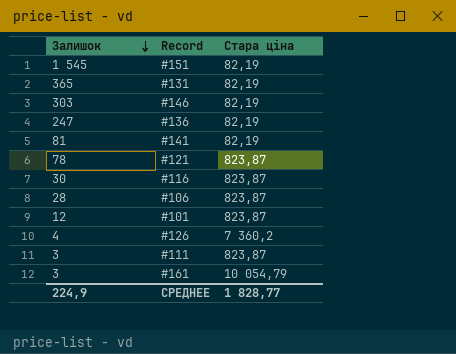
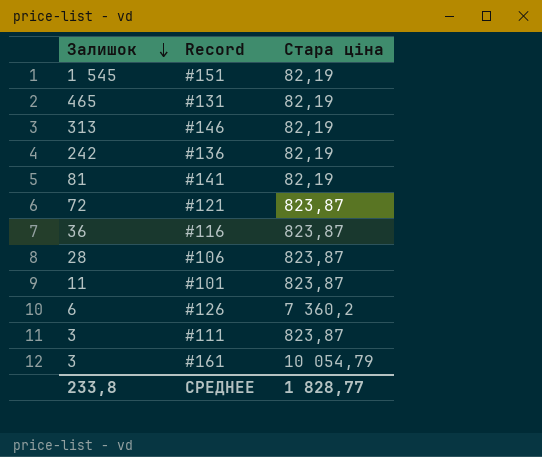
#131 | Залишок: 365 -> 465
#146 | Залишок: 303 -> 313
#136 | Залишок: 247 -> 242
#121 | Залишок: 78 -> 72
#116 | Залишок: 30 -> 36
#101 | Залишок: 12 -> 11
#126 | Залишок: 4 -> 6
СРЕДНЕЕ | Залишок: 224,9 -> 233,8

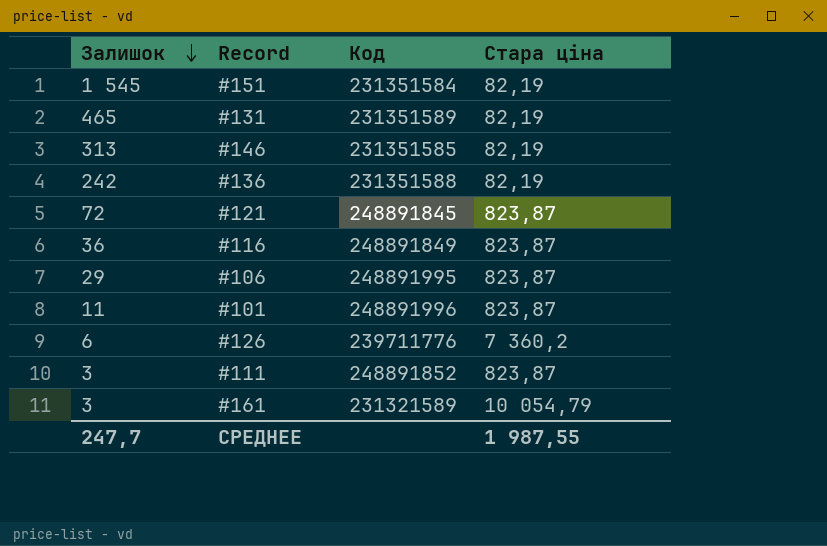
column Код | position: none -> 3
row #141: 81 | 82,19 -> none
#106 | Залишок: 28 -> 29
СРЕДНЕЕ | Залишок: 233,8 -> 247,7
СРЕДНЕЕ | Стара ціна: 1 828,77 -> 1 987,55

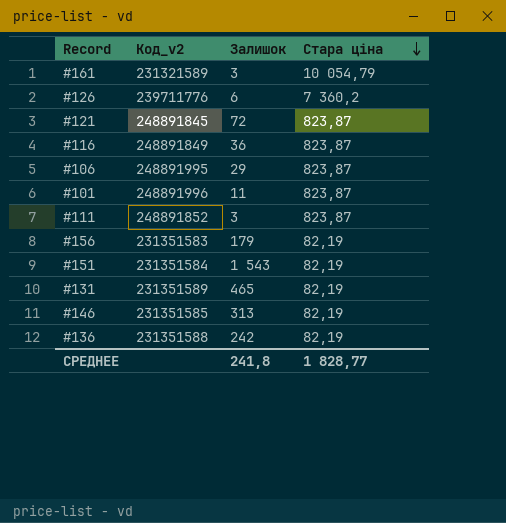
row order: Залишок descending -> Стара ціна descending
column name: Код -> Код_v2
column Залишок | position: 1 -> 3
row #156: none -> 231351583 | 179 | 82,19
#151 | Залишок: 1 545 -> 1 543
СРЕДНЕЕ | Залишок: 247,7 -> 241,8
СРЕДНЕЕ | Стара ціна: 1 987,55 -> 1 828,77

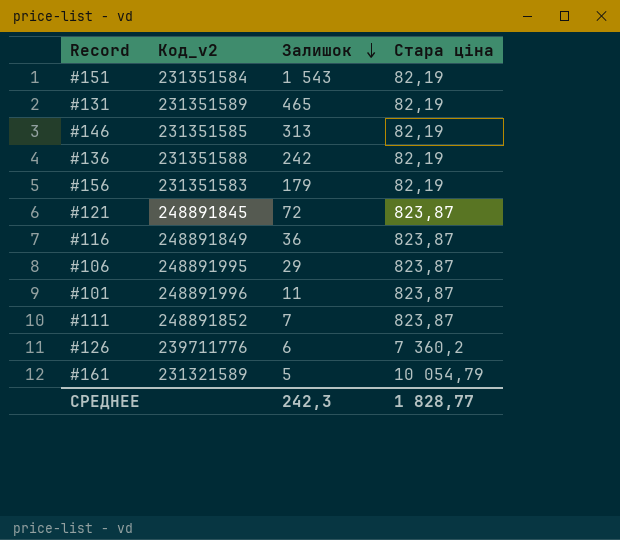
row order: Стара ціна descending -> Залишок descending
#111 | Залишок: 3 -> 7
#161 | Залишок: 3 -> 5
СРЕДНЕЕ | Залишок: 241,8 -> 242,3

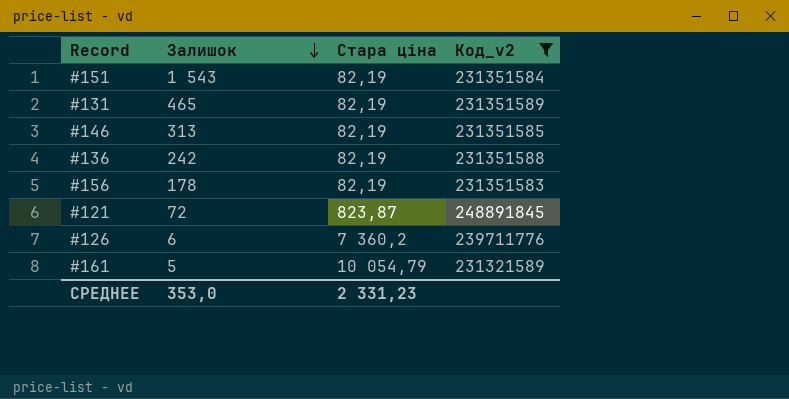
filter: none -> Код_v2 <= 248891845
column Код_v2 | position: 2 -> 4
#156 | Залишок: 179 -> 178
СРЕДНЕЕ | Залишок: 242,3 -> 353,0
СРЕДНЕЕ | Стара ціна: 1 828,77 -> 2 331,23

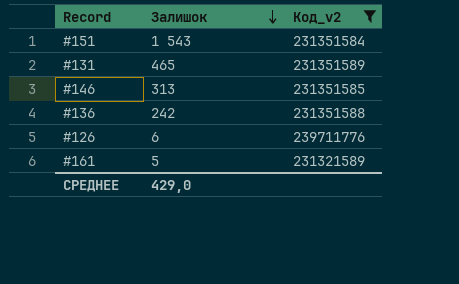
column Стара ціна | position: 3 -> none
row #156: 178 | 82,19 | 231351583 -> none
row #121: 72 | 823,87 | 248891845 -> none
СРЕДНЕЕ | Залишок: 353,0 -> 429,0

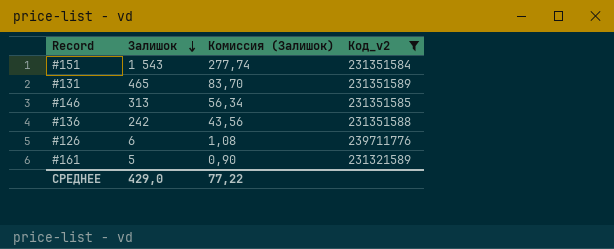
column Комиссия (Залишок) | formula: none -> [Залишок] * 0,18

